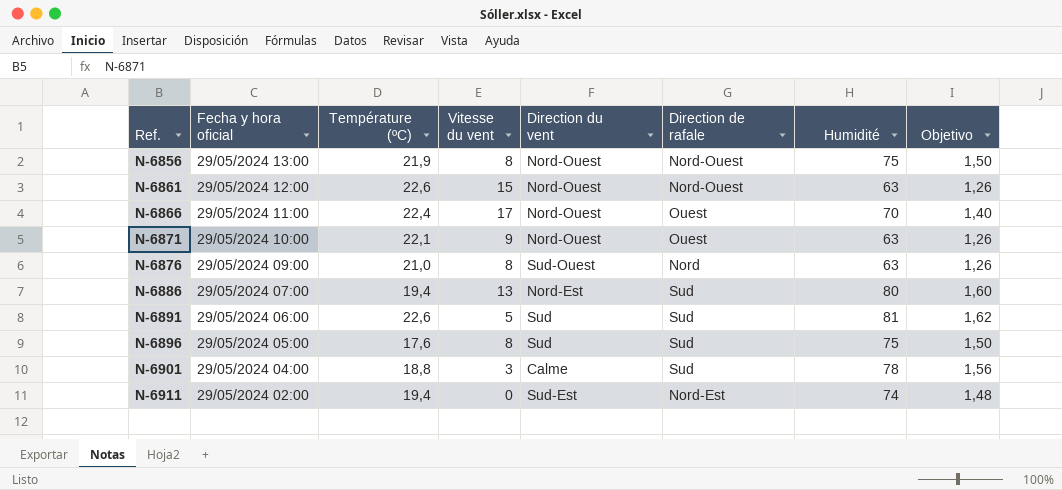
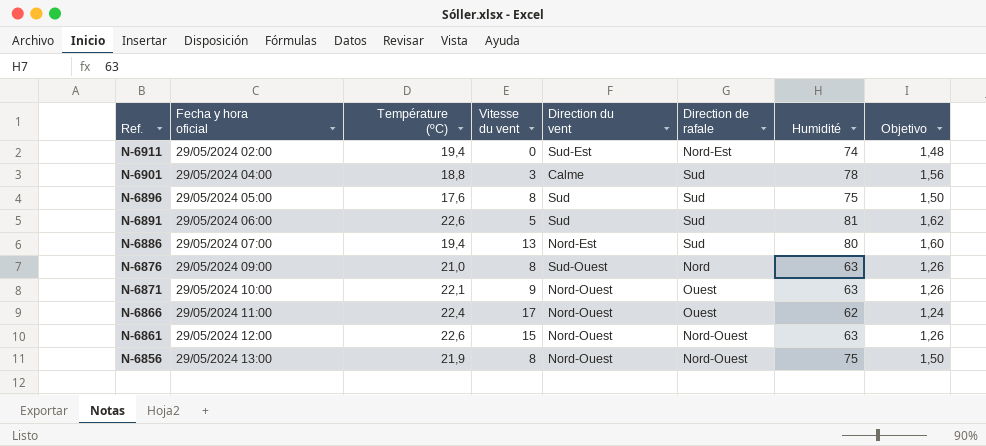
row order: Ref. ascending -> Ref. descending
N-6866 | Humidité: 70 -> 62
N-6866 | Objetivo: 1,40 -> 1,24

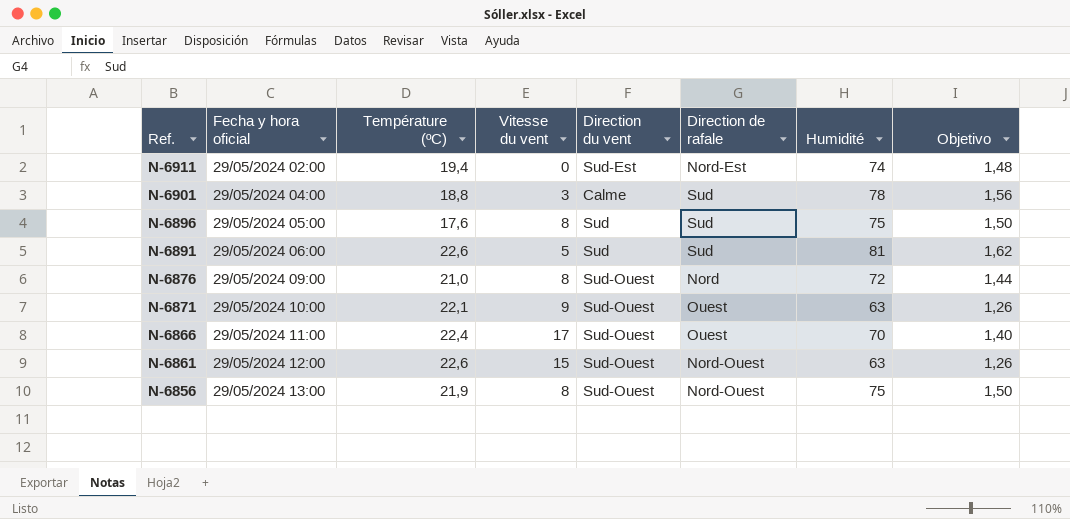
row N-6886: 29/05/2024 07:00 | 19,4 | 13 | Nord-Est | Sud | 80 | 1,60 -> none
N-6876 | Humidité: 63 -> 72
N-6876 | Objetivo: 1,26 -> 1,44
N-6871 | Direction du vent: Nord-Ouest -> Sud-Ouest
N-6866 | Direction du vent: Nord-Ouest -> Sud-Ouest
N-6866 | Humidité: 62 -> 70
N-6866 | Objetivo: 1,24 -> 1,40
N-6861 | Direction du vent: Nord-Ouest -> Sud-Ouest
N-6856 | Direction du vent: Nord-Ouest -> Sud-Ouest

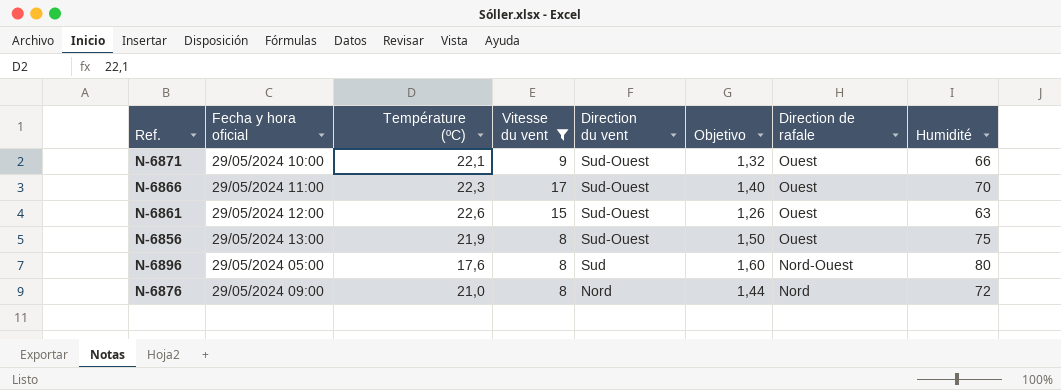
filter: none -> Vitesse du vent >= 8
row order: Ref. descending -> Direction du vent descending
column Objetivo | position: 8 -> 6
N-6871 | Objetivo: 1,26 -> 1,32
N-6871 | Humidité: 63 -> 66
N-6866 | Température (ºC): 22,4 -> 22,3
N-6861 | Direction de rafale: Nord-Ouest -> Ouest
N-6856 | Direction de rafale: Nord-Ouest -> Ouest
N-6896 | Objetivo: 1,50 -> 1,60
N-6896 | Direction de rafale: Sud -> Nord-Ouest
N-6896 | Humidité: 75 -> 80
N-6876 | Direction du vent: Sud-Ouest -> Nord

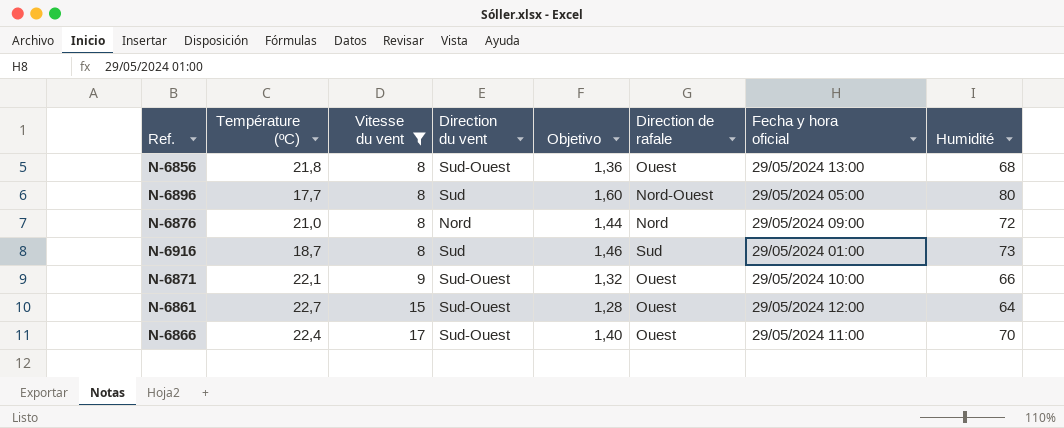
row order: Direction du vent descending -> Vitesse du vent ascending
column Fecha y hora oficial | position: 2 -> 7
N-6856 | Température (ºC): 21,9 -> 21,8
N-6856 | Objetivo: 1,50 -> 1,36
N-6856 | Humidité: 75 -> 68
N-6896 | Température (ºC): 17,6 -> 17,7
row N-6916: none -> 18,7 | 8 | Sud | 1,46 | Sud | 29/05/2024 01:00 | 73
N-6861 | Température (ºC): 22,6 -> 22,7
N-6861 | Objetivo: 1,26 -> 1,28
N-6861 | Humidité: 63 -> 64
N-6866 | Température (ºC): 22,3 -> 22,4

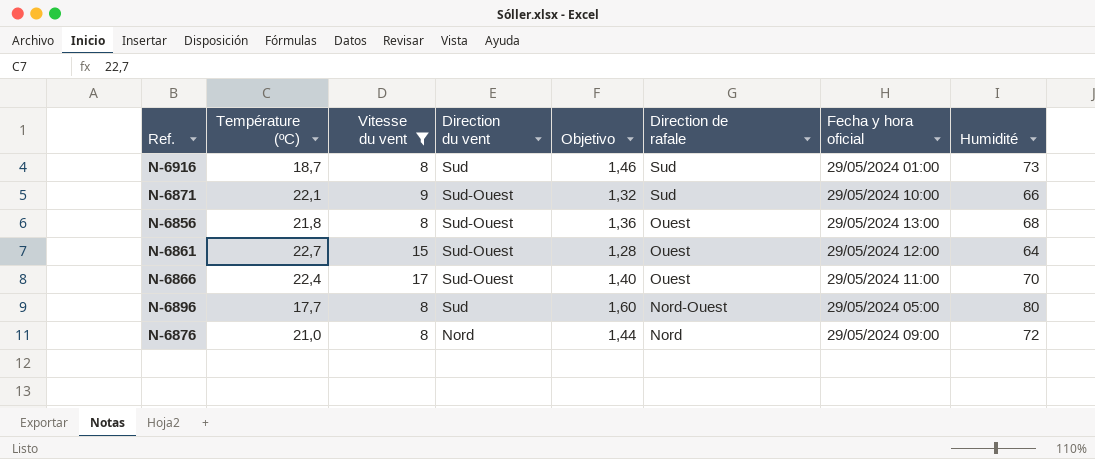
row order: Vitesse du vent ascending -> Direction de rafale descending
N-6871 | Direction de rafale: Ouest -> Sud

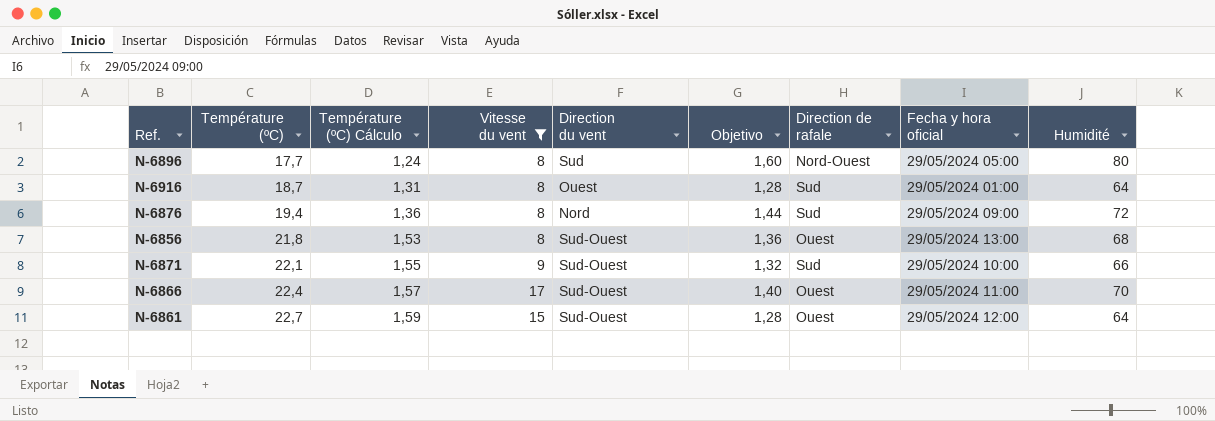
row order: Direction de rafale descending -> Température (ºC) ascending
column Température (ºC) Cálculo | formula: none -> [Température (ºC)] * 0,07
N-6916 | Direction du vent: Sud -> Ouest
N-6916 | Objetivo: 1,46 -> 1,28
N-6916 | Humidité: 73 -> 64
N-6876 | Température (ºC): 21,0 -> 19,4
N-6876 | Direction de rafale: Nord -> Sud

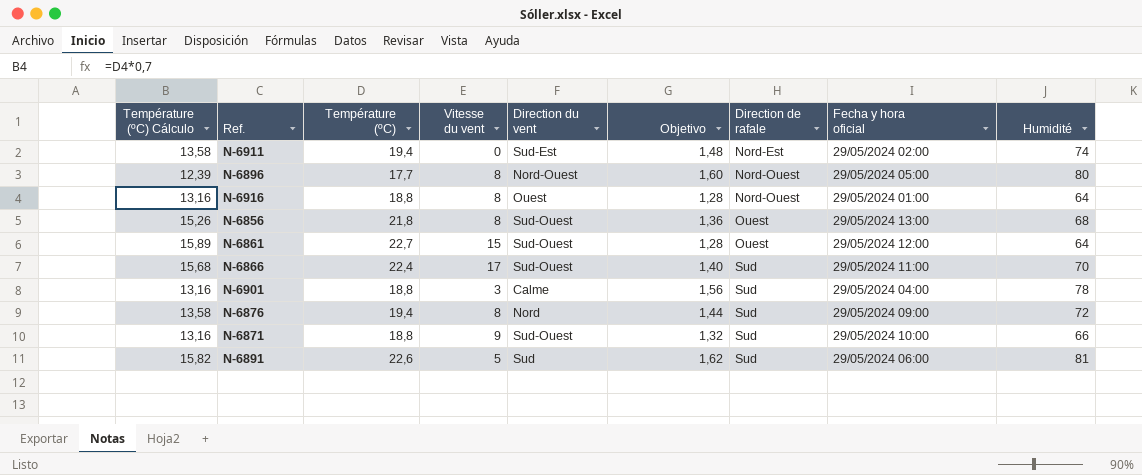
filter: Vitesse du vent >= 8 -> none
row order: Température (ºC) ascending -> Direction de rafale ascending
column Température (ºC) Cálculo | formula: [Température (ºC)] * 0,07 -> [Température (ºC)] * 0,7
column Température (ºC) Cálculo | position: 3 -> 1
N-6896 | Direction du vent: Sud -> Nord-Ouest
N-6916 | Température (ºC): 18,7 -> 18,8
N-6916 | Direction de rafale: Sud -> Nord-Ouest
N-6866 | Direction de rafale: Ouest -> Sud
N-6871 | Température (ºC): 22,1 -> 18,8

